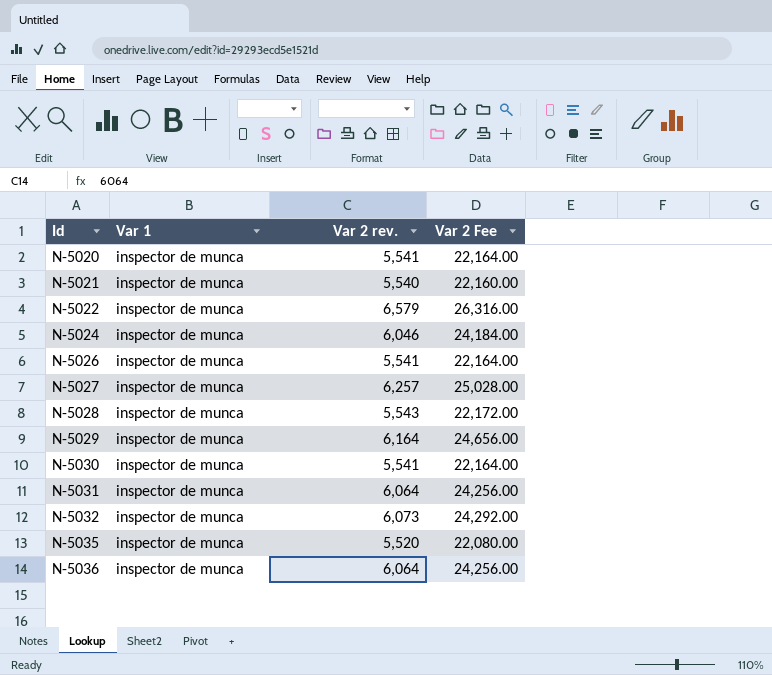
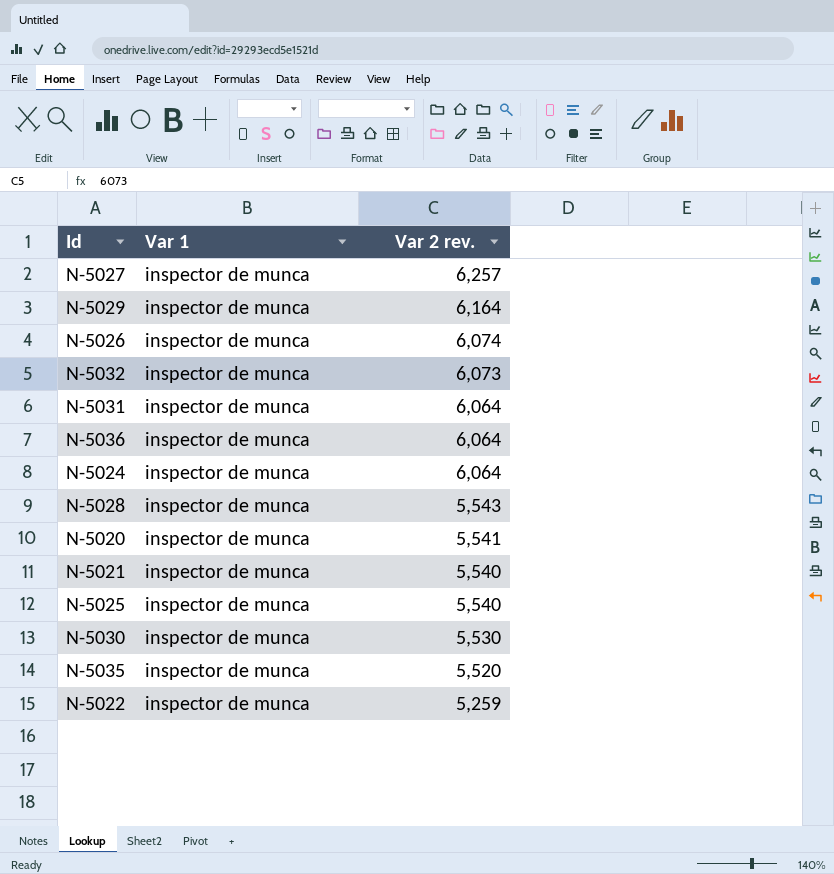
row order: Id ascending -> Var 2 rev. descending
column Var 2 Fee | formula: [Var 2 rev.] * 4 -> none
N-5026 | Var 2 rev.: 5,541 -> 6,074
N-5024 | Var 2 rev.: 6,046 -> 6,064
row N-5025: none -> inspector de munca | 5,540
N-5030 | Var 2 rev.: 5,541 -> 5,530
N-5022 | Var 2 rev.: 6,579 -> 5,259

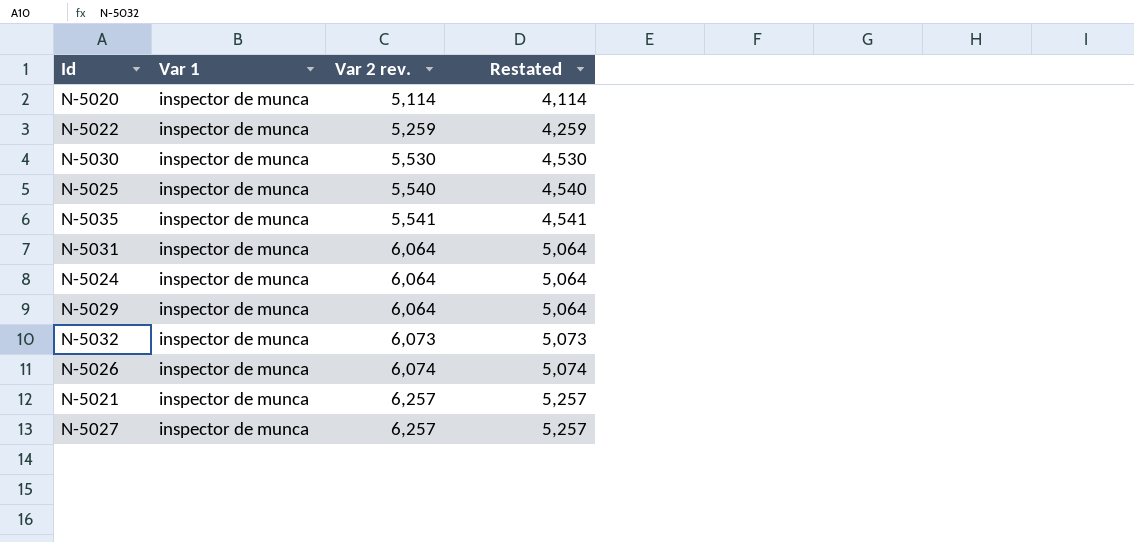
row order: Var 2 rev. descending -> Var 2 rev. ascending
column Restated | formula: none -> [Var 2 rev.] - 1000
row N-5036: inspector de munca | 6,064 -> none
row N-5028: inspector de munca | 5,543 -> none
N-5020 | Var 2 rev.: 5,541 -> 5,114
N-5035 | Var 2 rev.: 5,520 -> 5,541
N-5029 | Var 2 rev.: 6,164 -> 6,064
N-5021 | Var 2 rev.: 5,540 -> 6,257

